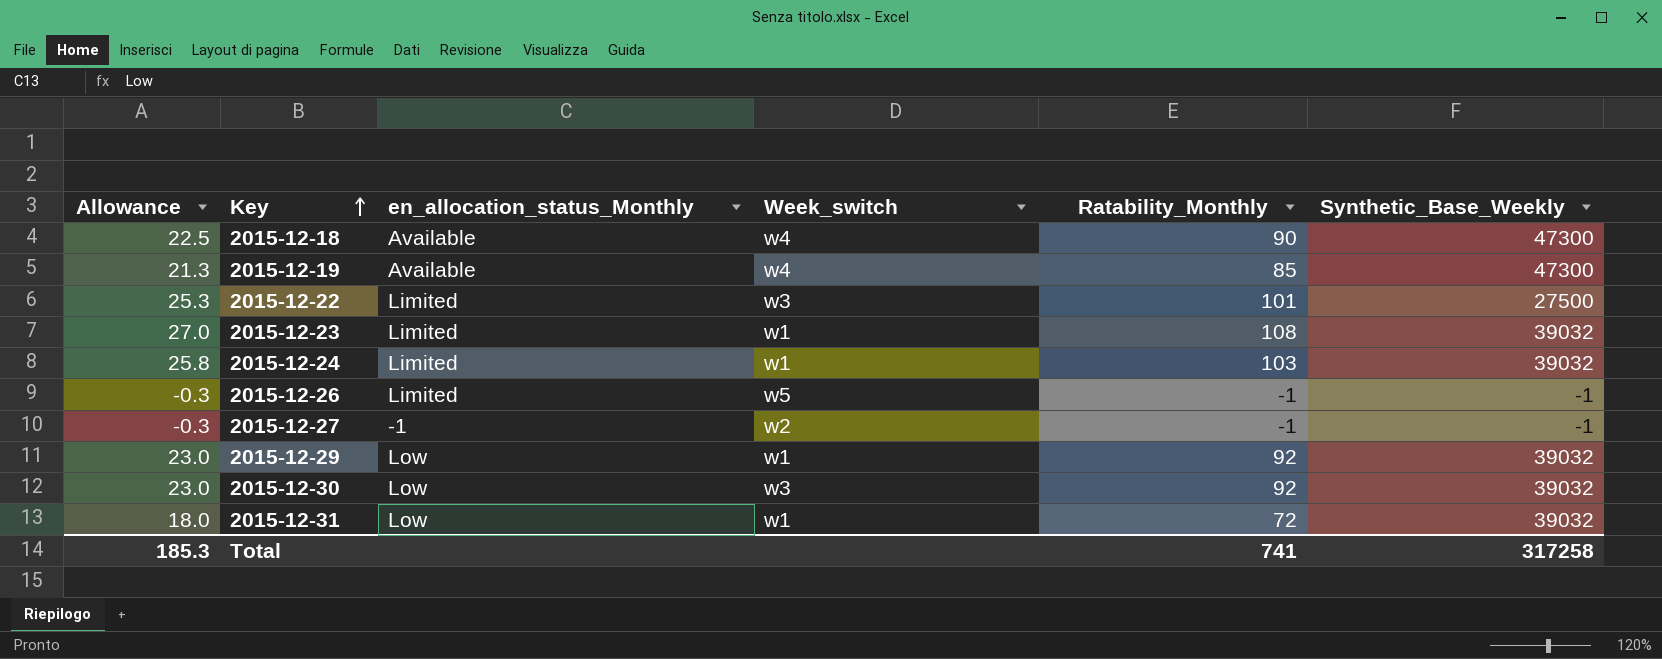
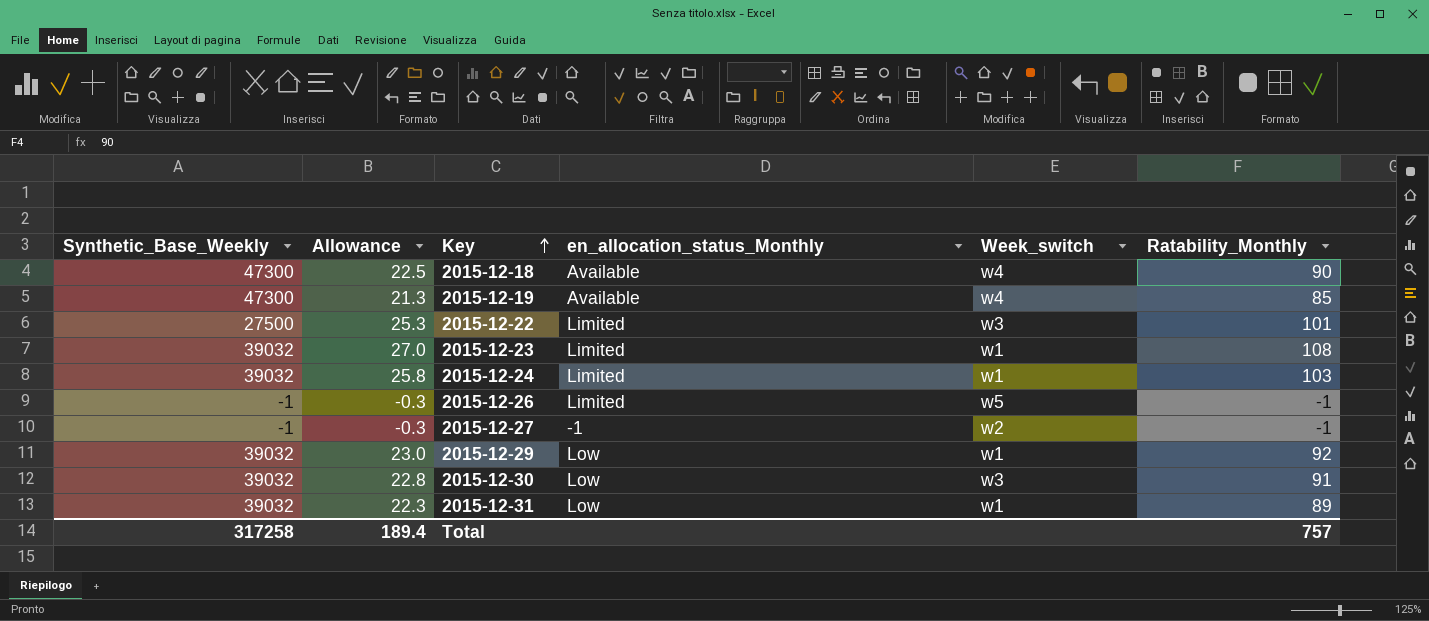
column Synthetic_Base_Weekly | position: 6 -> 1
2015-12-30 | Allowance: 23.0 -> 22.8
2015-12-30 | Ratability_Monthly: 92 -> 91
2015-12-31 | Allowance: 18.0 -> 22.3
2015-12-31 | Ratability_Monthly: 72 -> 89
Total | Allowance: 185.3 -> 189.4
Total | Ratability_Monthly: 741 -> 757

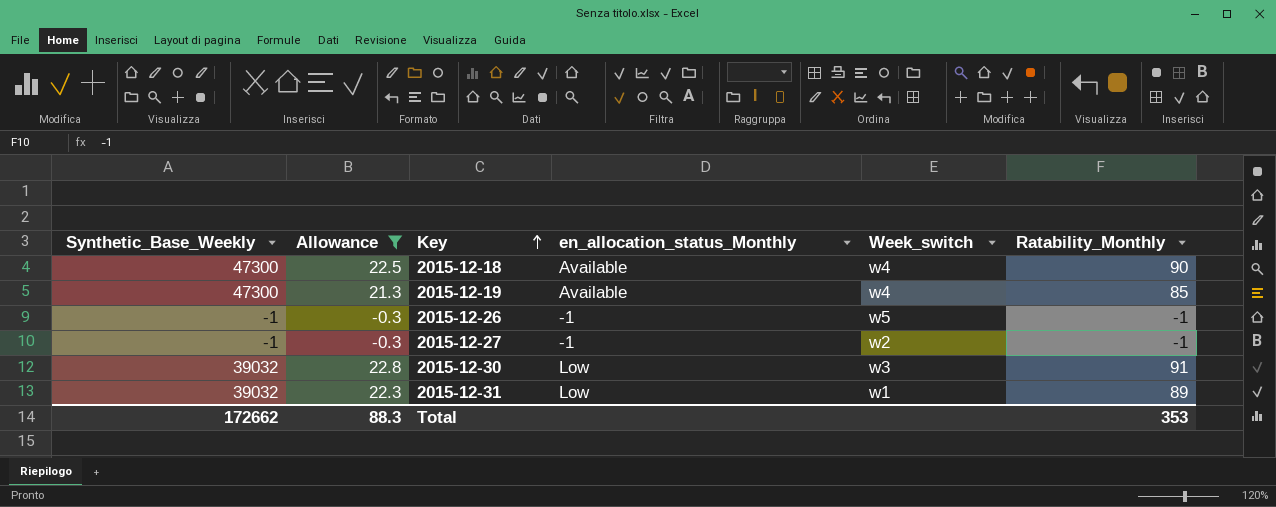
filter: none -> Allowance <= 22.8
2015-12-26 | en_allocation_status_Monthly: Limited -> -1
Total | Synthetic_Base_Weekly: 317258 -> 172662
Total | Allowance: 189.4 -> 88.3
Total | Ratability_Monthly: 757 -> 353

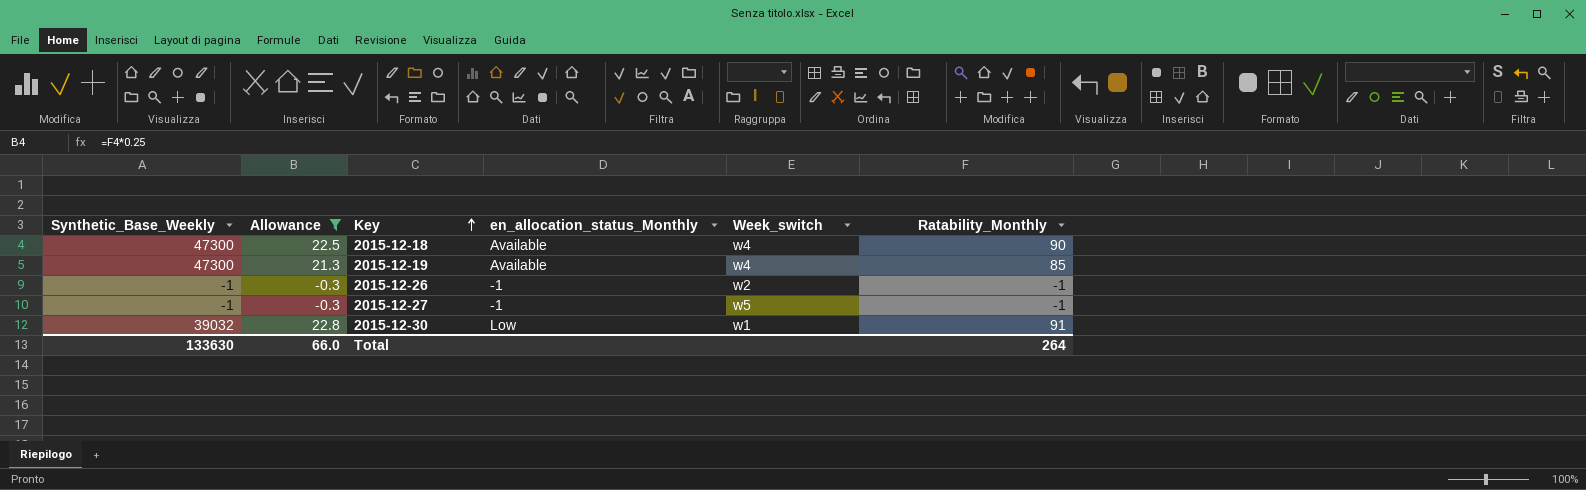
row 2015-12-31: 39032 | 22.3 | Low | w1 | 89 -> none
2015-12-26 | Week_switch: w5 -> w2
2015-12-27 | Week_switch: w2 -> w5
2015-12-30 | Week_switch: w3 -> w1
Total | Synthetic_Base_Weekly: 172662 -> 133630
Total | Allowance: 88.3 -> 66.0
Total | Ratability_Monthly: 353 -> 264

